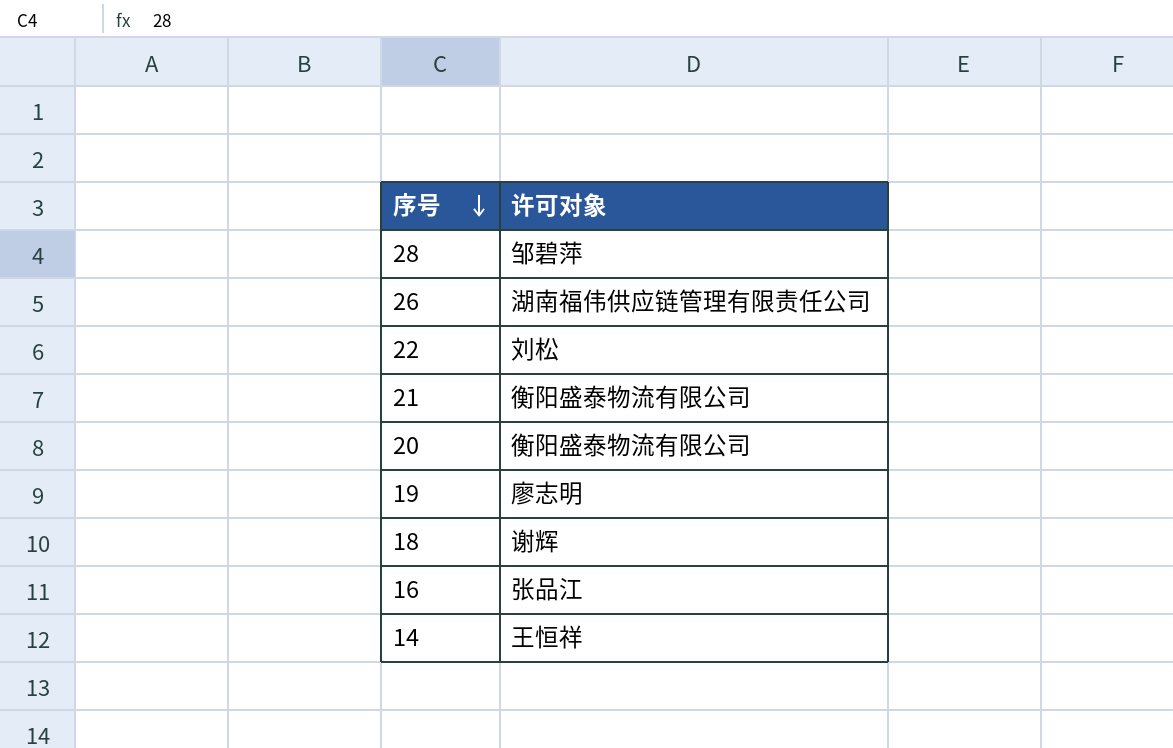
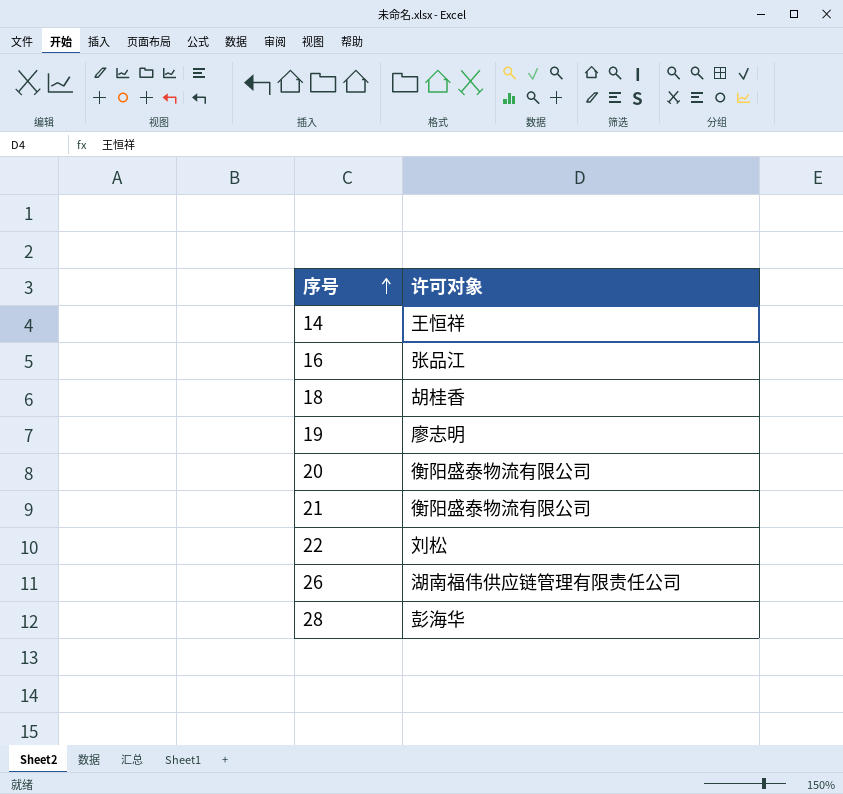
row order: 序号 descending -> 序号 ascending
18 | 许可对象: 谢辉 -> 胡桂香
28 | 许可对象: 邹碧萍 -> 彭海华

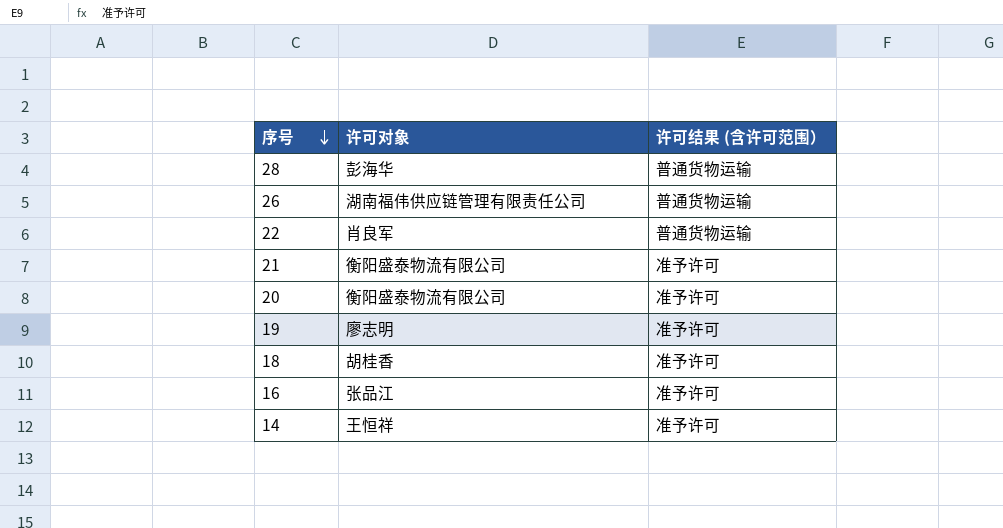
row order: 序号 ascending -> 序号 descending
column 许可结果 (含许可范围） | position: none -> 3
22 | 许可对象: 刘松 -> 肖良军

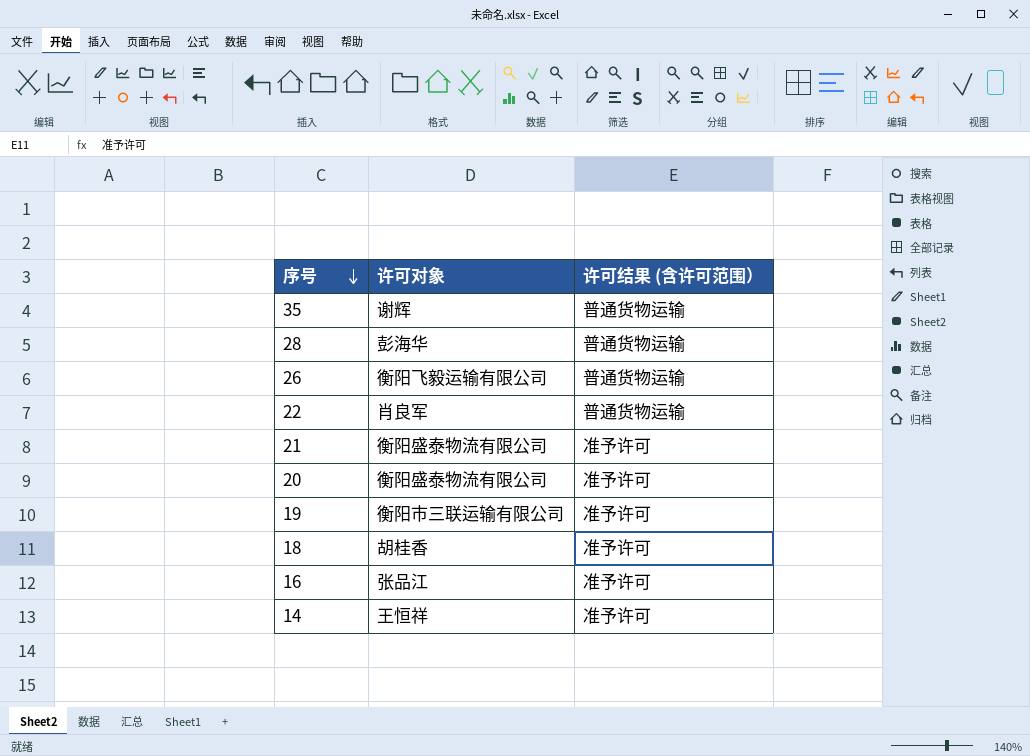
row 35: none -> 谢辉 | 普通货物运输
26 | 许可对象: 湖南福伟供应链管理有限责任公司 -> 衡阳飞毅运输有限公司
19 | 许可对象: 廖志明 -> 衡阳市三联运输有限公司

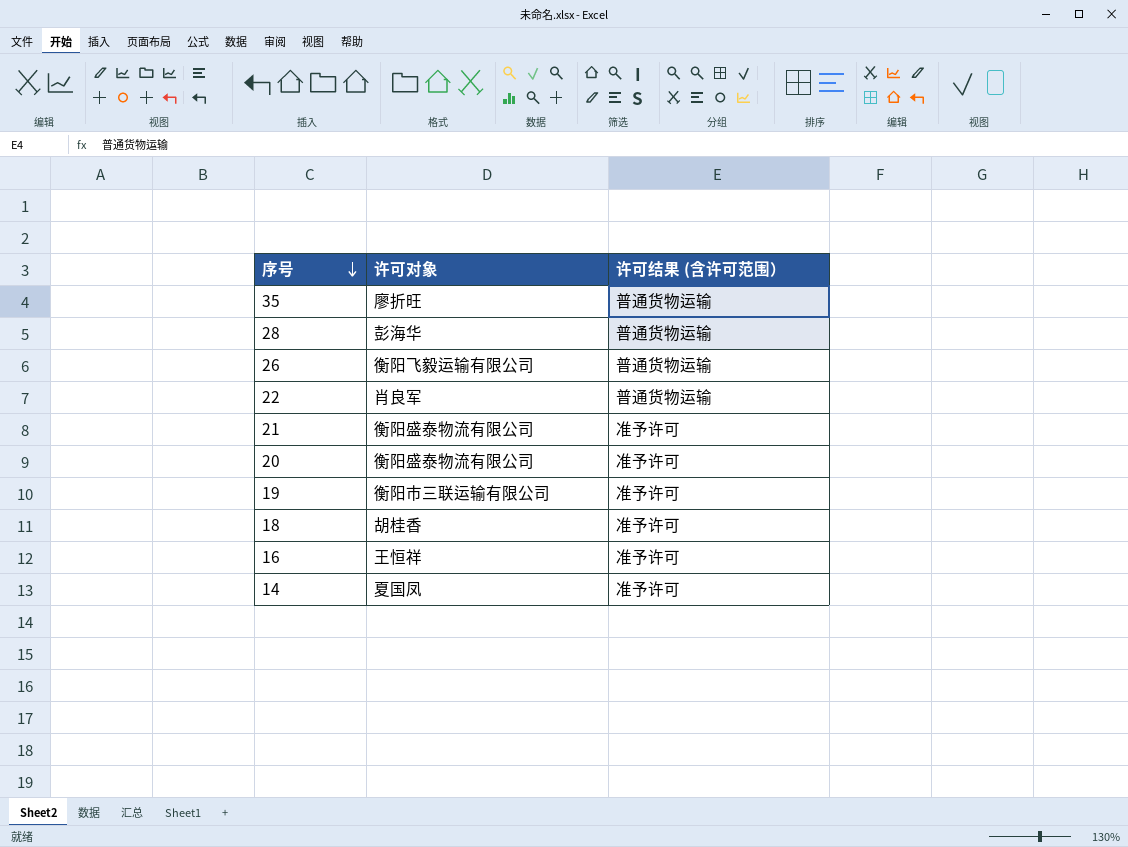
35 | 许可对象: 谢辉 -> 廖折旺
16 | 许可对象: 张品江 -> 王恒祥
14 | 许可对象: 王恒祥 -> 夏国凤

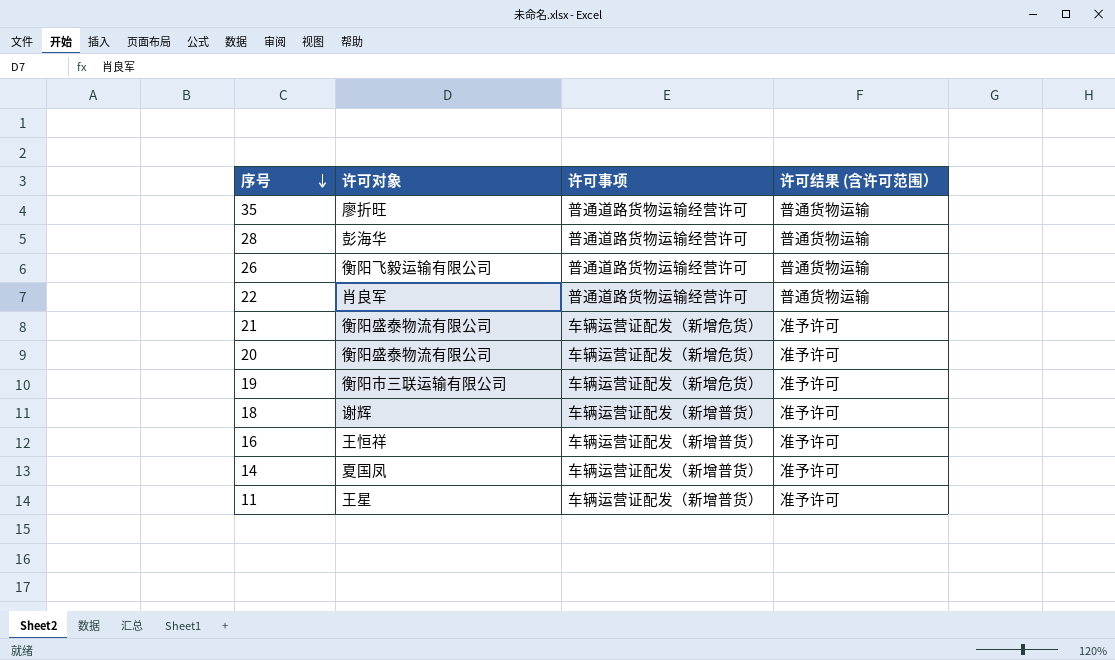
column 许可事项 | position: none -> 3
18 | 许可对象: 胡桂香 -> 谢辉
row 11: none -> 王星 | 车辆运营证配发（新增普货） | 准予许可

